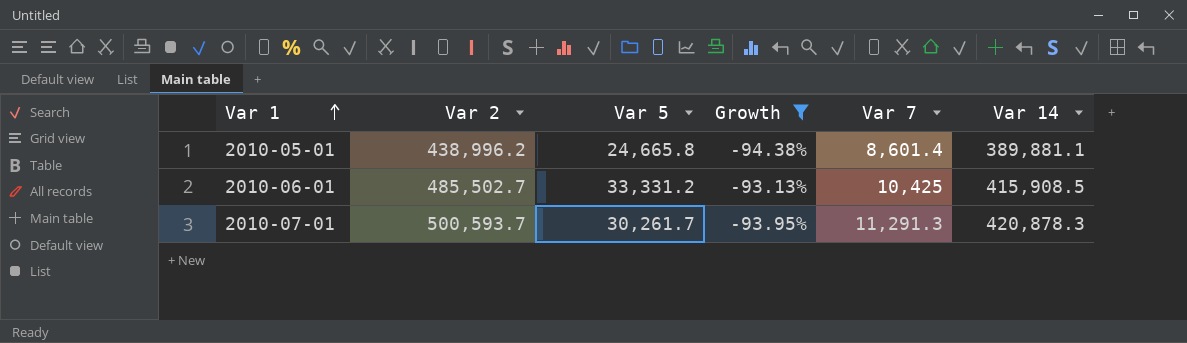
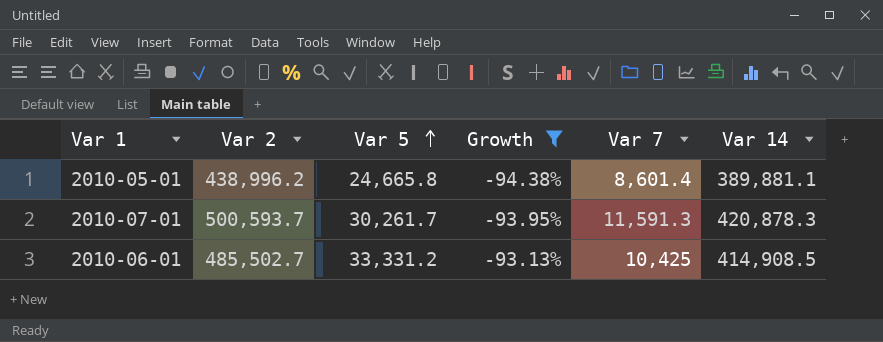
row order: Var 1 ascending -> Var 5 ascending
2010-07-01 | Var 7: 11,291.3 -> 11,591.3
2010-06-01 | Var 14: 415,908.5 -> 414,908.5

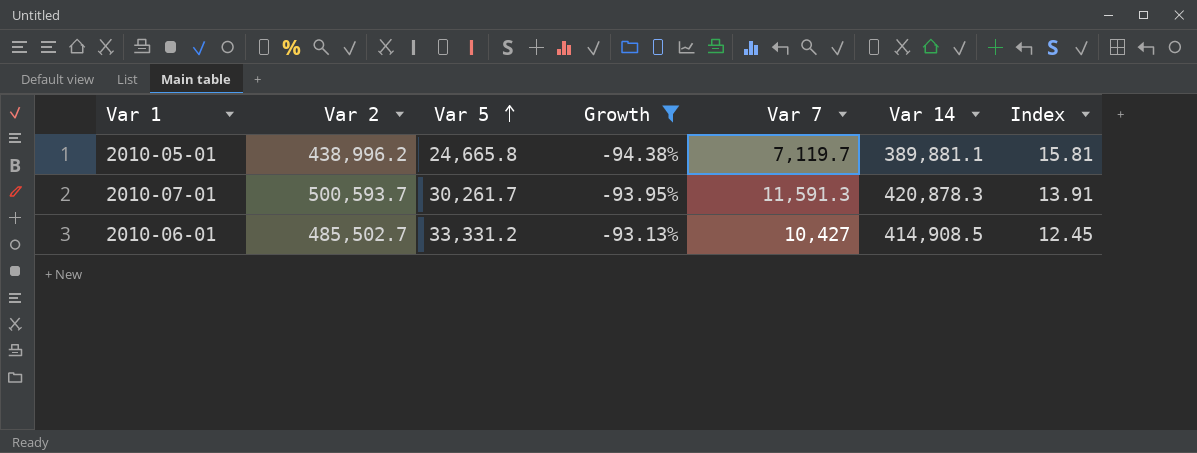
column Index | formula: none -> [Var 14] / [Var 5]
2010-05-01 | Var 7: 8,601.4 -> 7,119.7
2010-06-01 | Var 7: 10,425 -> 10,427

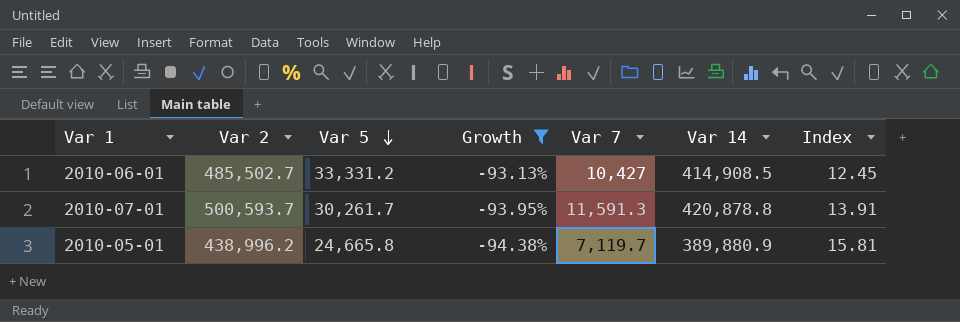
row order: Var 5 ascending -> Var 5 descending
2010-07-01 | Var 14: 420,878.3 -> 420,878.8
2010-05-01 | Var 14: 389,881.1 -> 389,880.9

